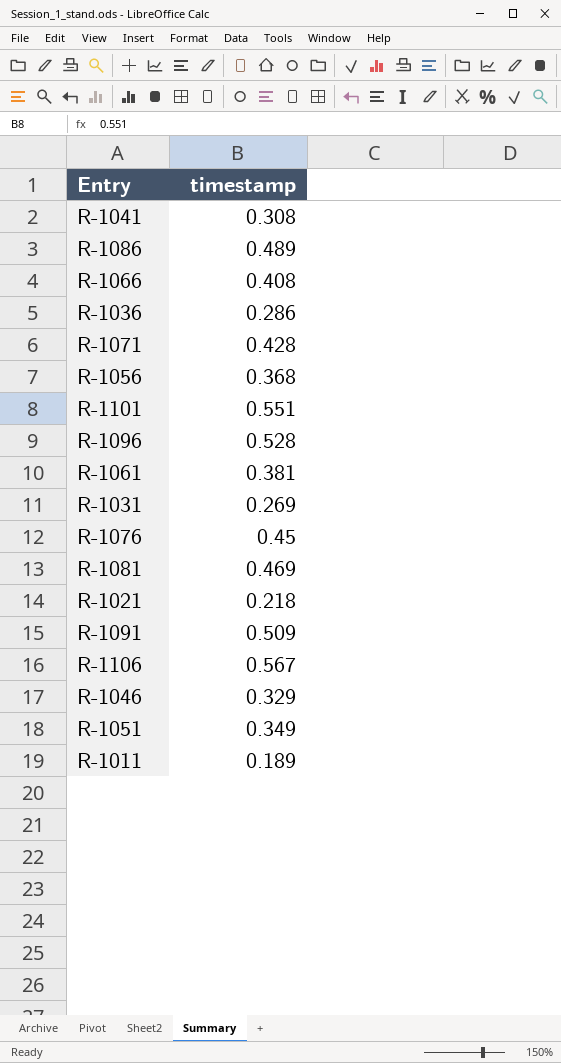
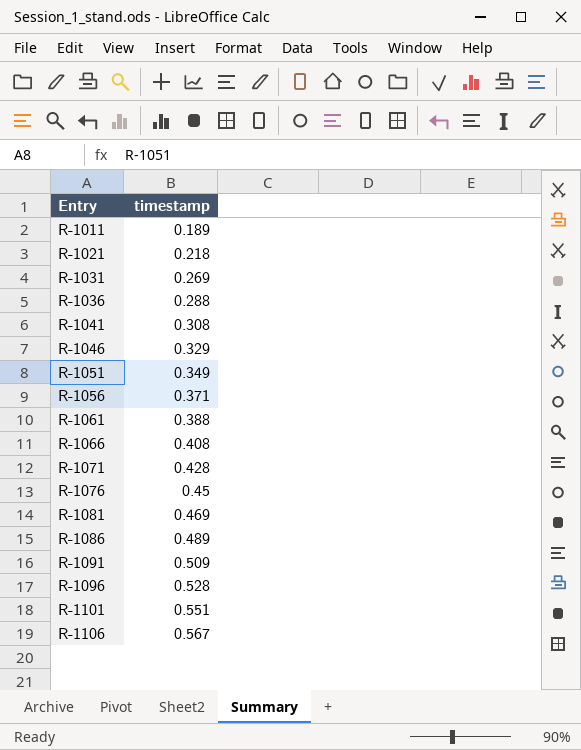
row order: none -> Entry ascending
R-1036 | timestamp: 0.286 -> 0.288
R-1056 | timestamp: 0.368 -> 0.371
R-1061 | timestamp: 0.381 -> 0.388

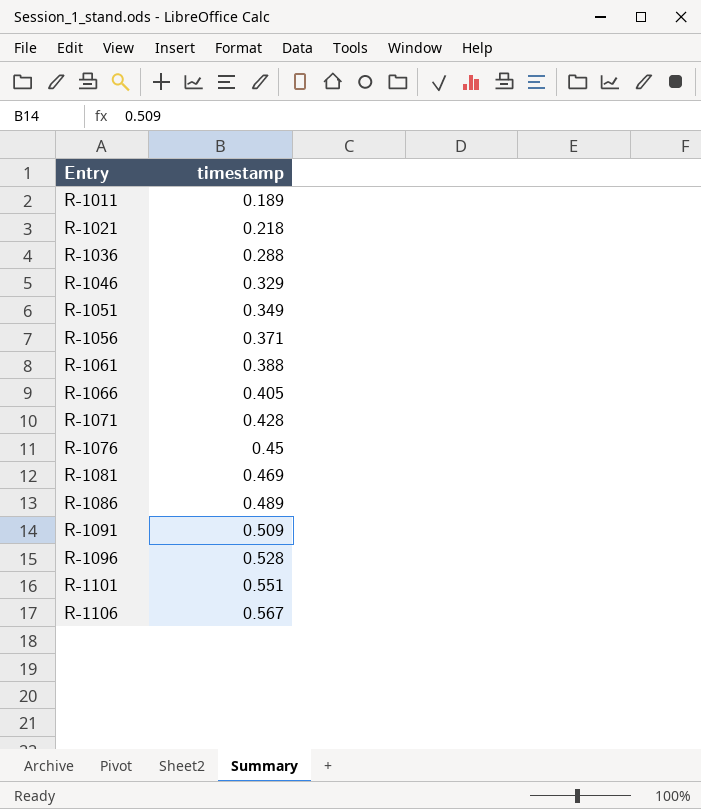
row R-1031: 0.269 -> none
row R-1041: 0.308 -> none
R-1066 | timestamp: 0.408 -> 0.405

